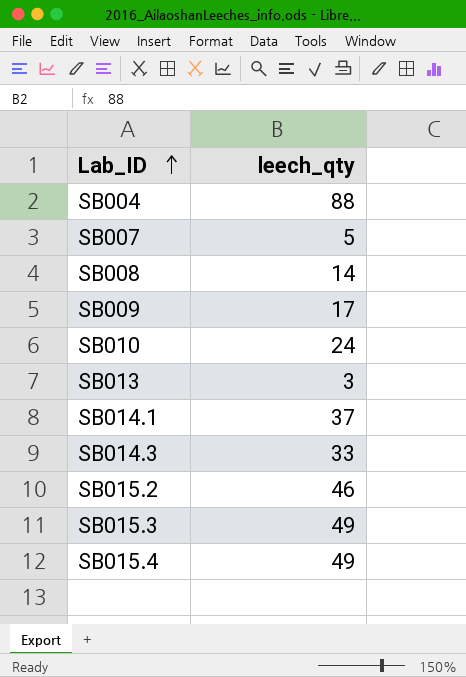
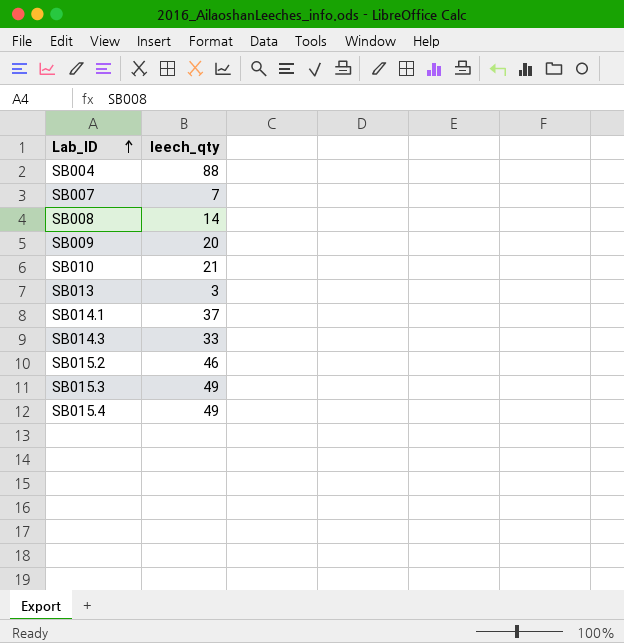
SB007 | leech_qty: 5 -> 7
SB009 | leech_qty: 17 -> 20
SB010 | leech_qty: 24 -> 21

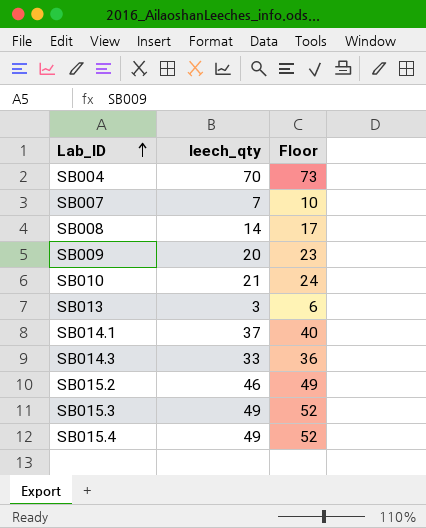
column Floor | formula: none -> [leech_qty] + 3
SB004 | leech_qty: 88 -> 70

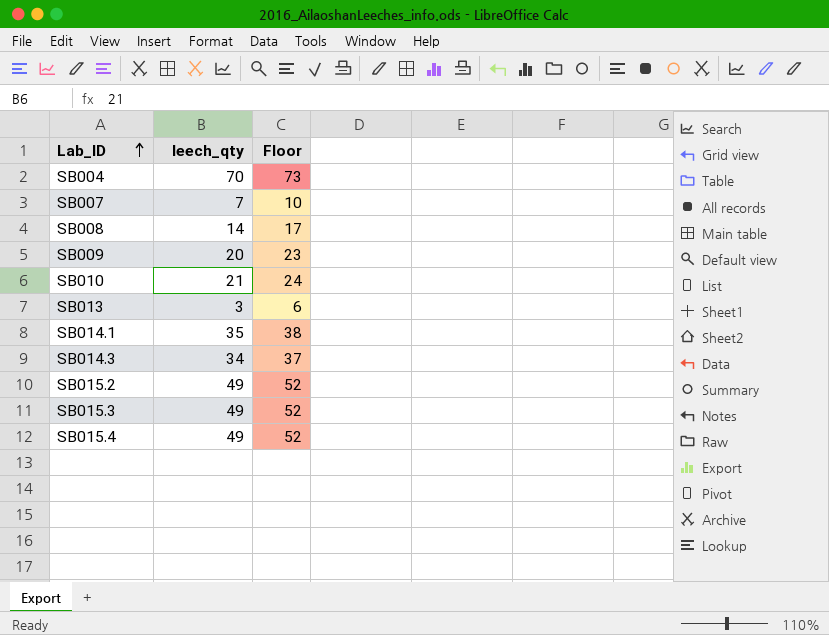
SB014.1 | leech_qty: 37 -> 35
SB014.1 | Floor: 40 -> 38
SB014.3 | leech_qty: 33 -> 34
SB014.3 | Floor: 36 -> 37
SB015.2 | leech_qty: 46 -> 49
SB015.2 | Floor: 49 -> 52

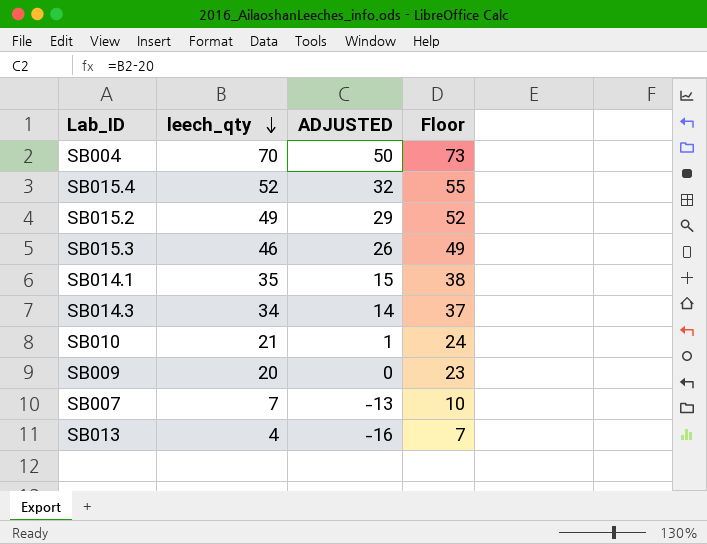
row order: Lab_ID ascending -> leech_qty descending
column ADJUSTED | formula: none -> [leech_qty] - 20
row SB008: 14 | 17 -> none
SB015.4 | leech_qty: 49 -> 52
SB015.4 | Floor: 52 -> 55
SB015.3 | leech_qty: 49 -> 46
SB015.3 | Floor: 52 -> 49
SB013 | leech_qty: 3 -> 4
SB013 | Floor: 6 -> 7

